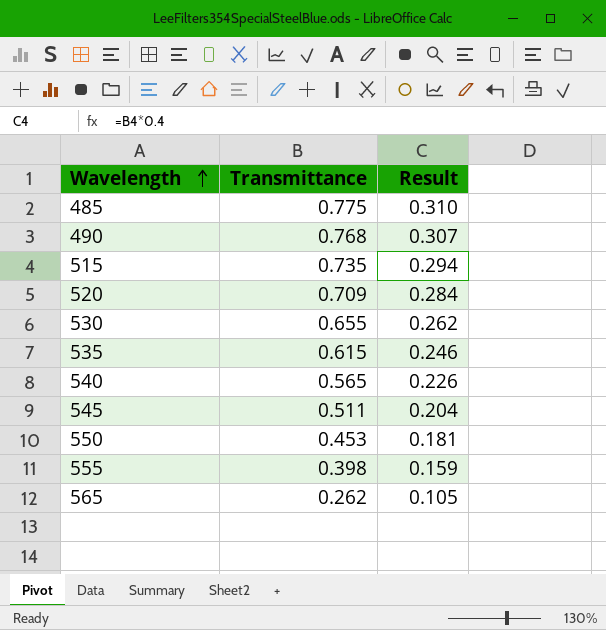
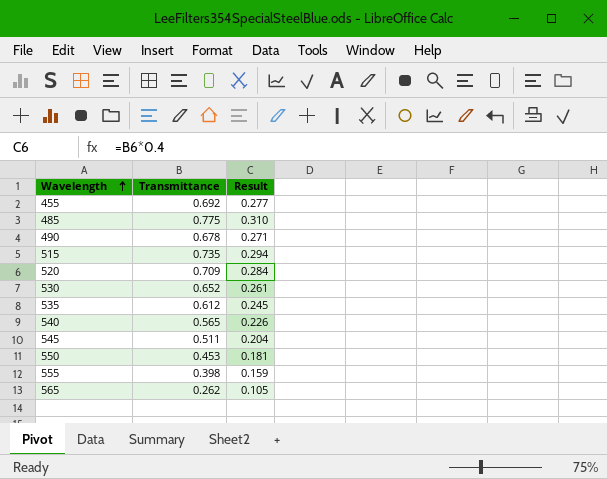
row 455: none -> 0.692 | 0.277
490 | Transmittance: 0.768 -> 0.678
490 | Result: 0.307 -> 0.271
530 | Transmittance: 0.655 -> 0.652
530 | Result: 0.262 -> 0.261
535 | Transmittance: 0.615 -> 0.612
535 | Result: 0.246 -> 0.245

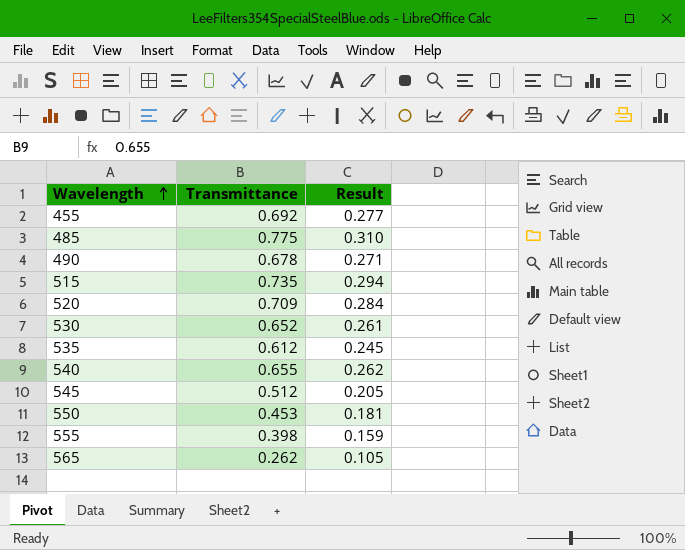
540 | Transmittance: 0.565 -> 0.655
540 | Result: 0.226 -> 0.262
545 | Transmittance: 0.511 -> 0.512
545 | Result: 0.204 -> 0.205

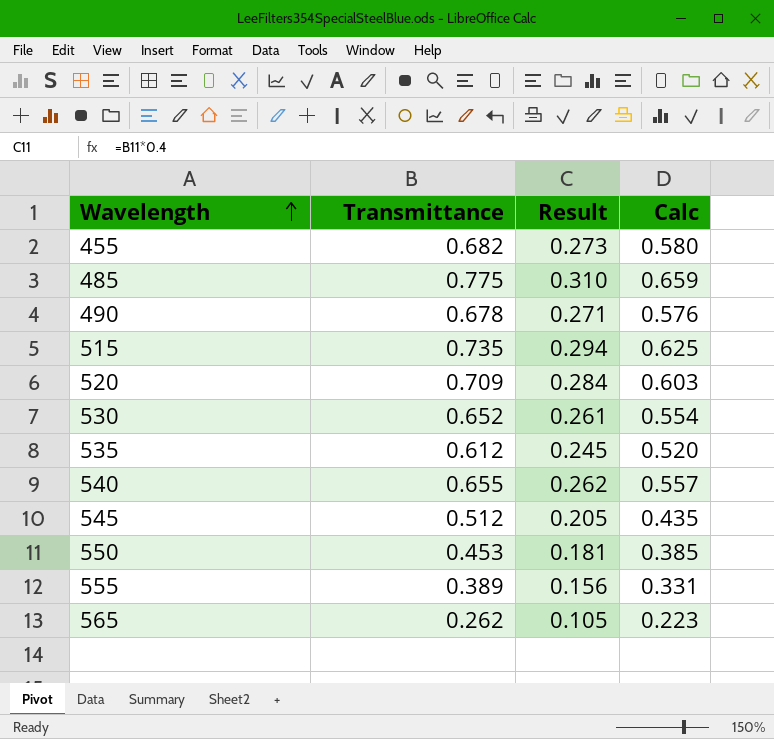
column Calc | formula: none -> [Transmittance] * 0.85
455 | Transmittance: 0.692 -> 0.682
455 | Result: 0.277 -> 0.273
555 | Transmittance: 0.398 -> 0.389
555 | Result: 0.159 -> 0.156

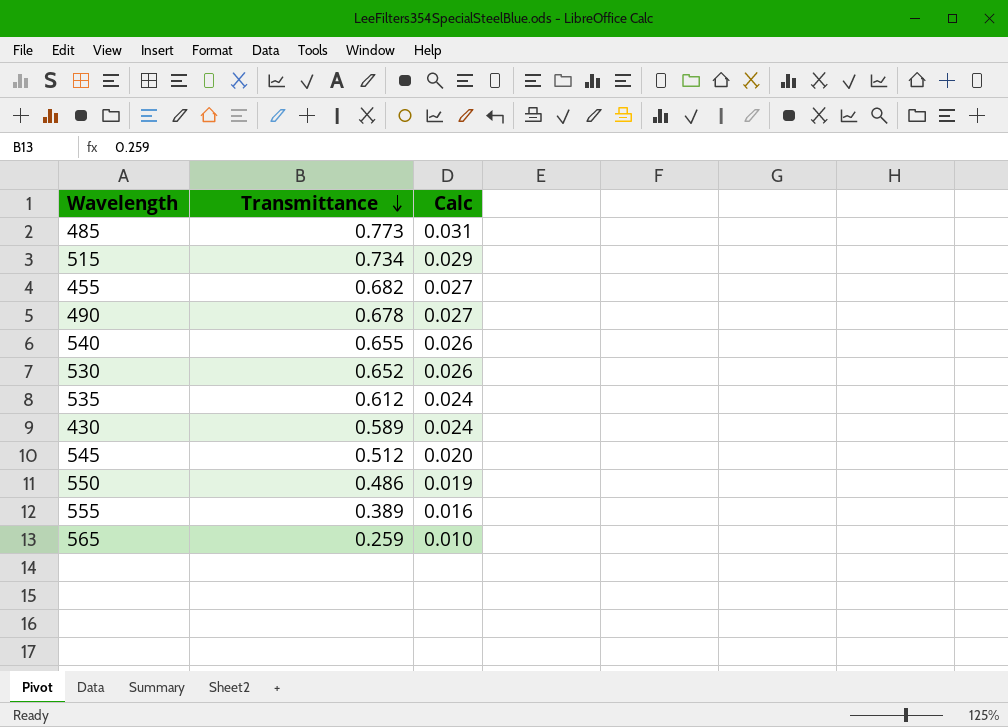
row order: Wavelength ascending -> Transmittance descending
column Result | formula: [Transmittance] * 0.4 -> none
column Calc | formula: [Transmittance] * 0.85 -> [Transmittance] * 0.04
row 520: 0.709 | 0.284 | 0.603 -> none
485 | Transmittance: 0.775 -> 0.773
515 | Transmittance: 0.735 -> 0.734
row 430: none -> 0.589 | 0.024
550 | Transmittance: 0.453 -> 0.486
565 | Transmittance: 0.262 -> 0.259

